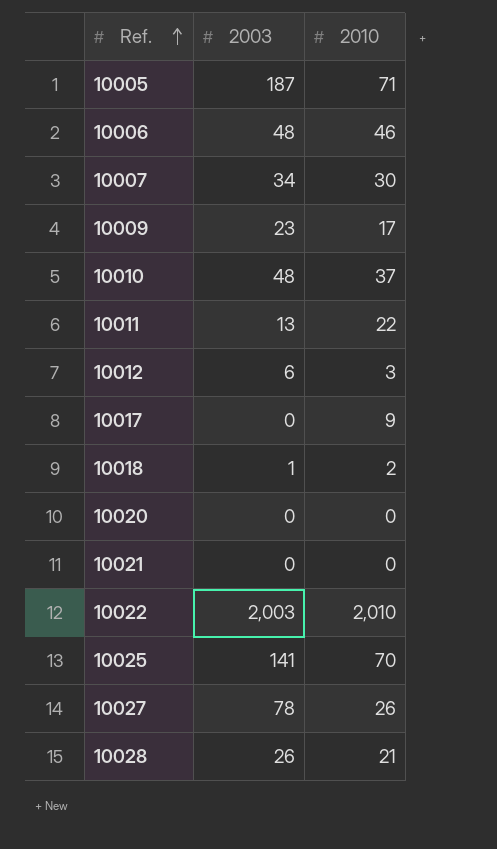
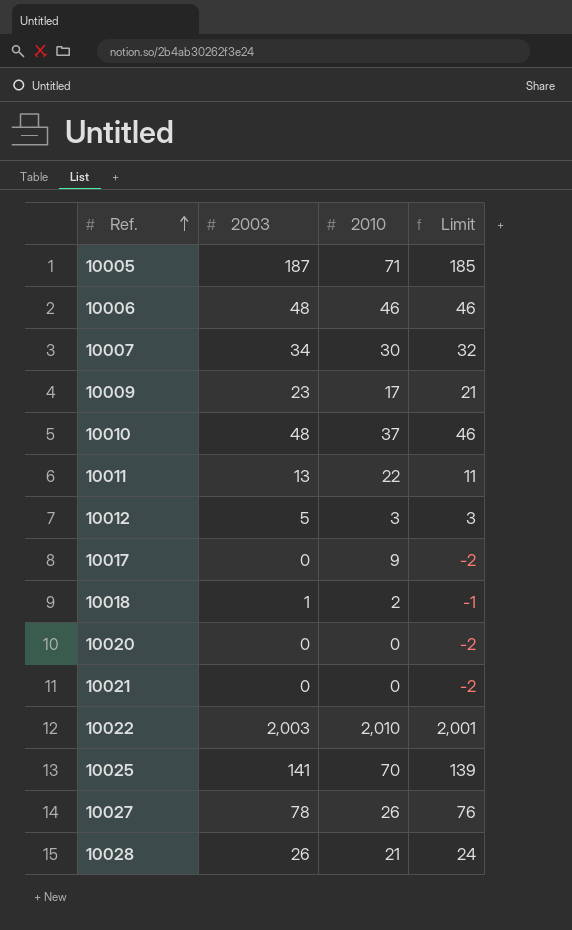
column Limit | formula: none -> [2003] - 2
10012 | 2003: 6 -> 5

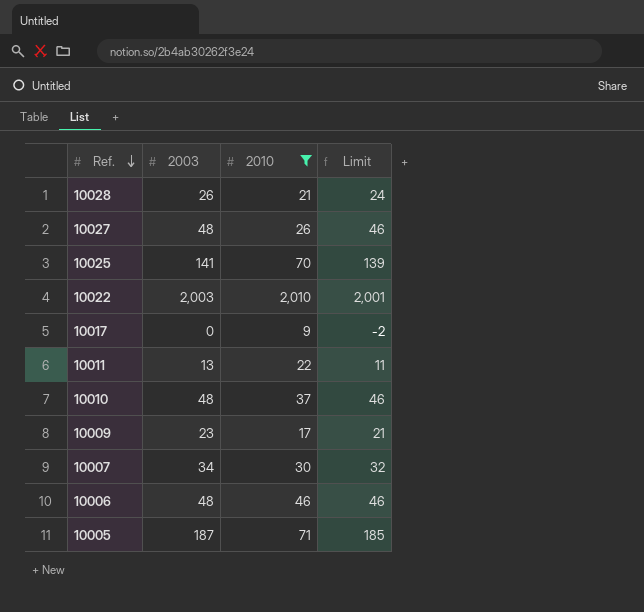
filter: none -> 2010 >= 9
row order: Ref. ascending -> Ref. descending
10027 | 2003: 78 -> 48
10027 | Limit: 76 -> 46

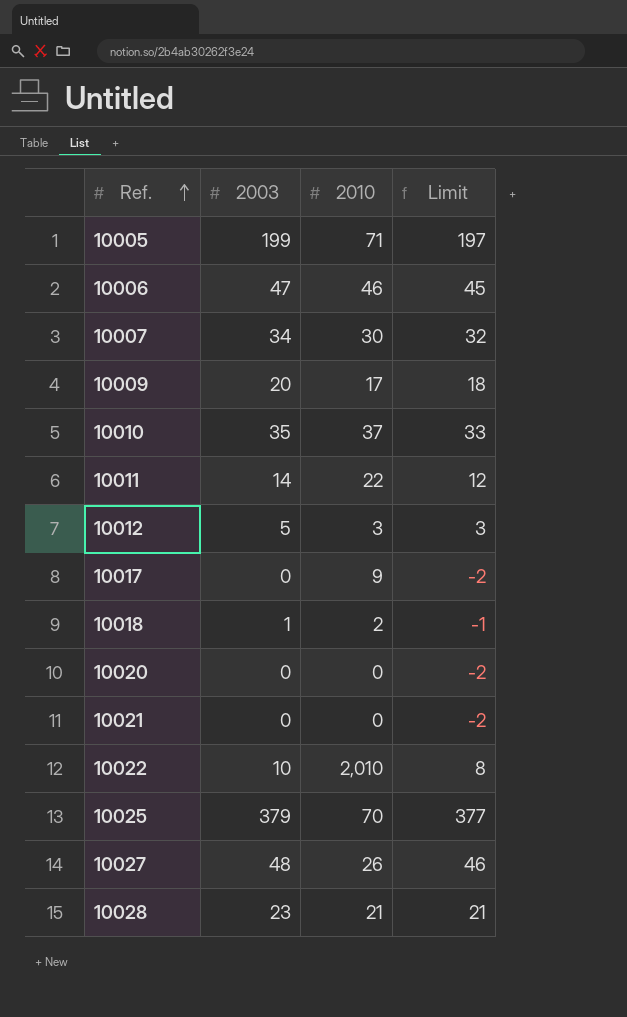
filter: 2010 >= 9 -> none
row order: Ref. descending -> Ref. ascending
10005 | 2003: 187 -> 199
10005 | Limit: 185 -> 197
10006 | 2003: 48 -> 47
10006 | Limit: 46 -> 45
10009 | 2003: 23 -> 20
10009 | Limit: 21 -> 18
10010 | 2003: 48 -> 35
10010 | Limit: 46 -> 33
10011 | 2003: 13 -> 14
10011 | Limit: 11 -> 12
10022 | 2003: 2,003 -> 10
10022 | Limit: 2,001 -> 8
10025 | 2003: 141 -> 379
10025 | Limit: 139 -> 377
10028 | 2003: 26 -> 23
10028 | Limit: 24 -> 21

